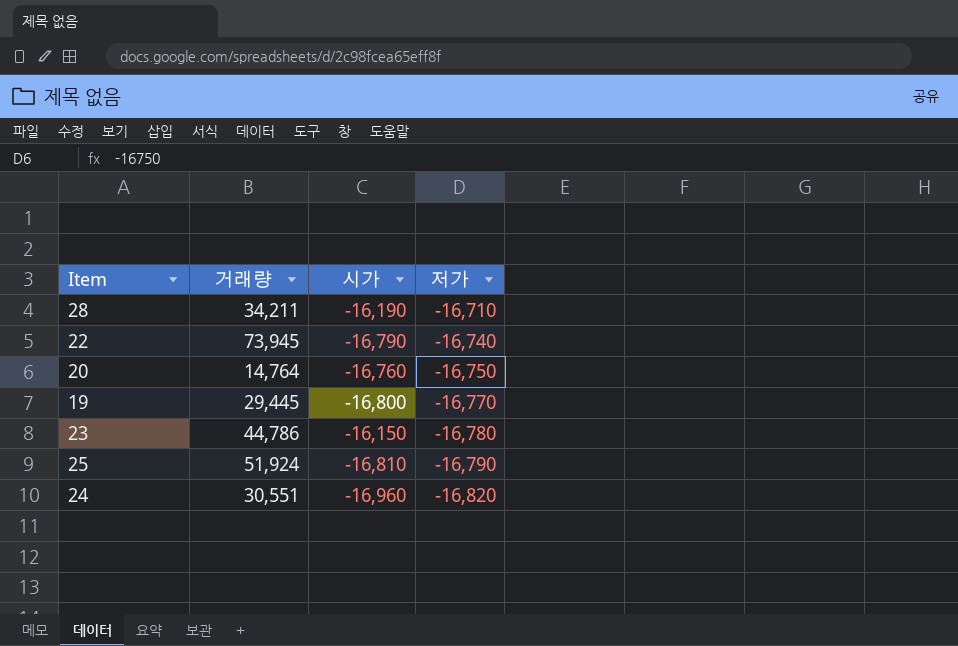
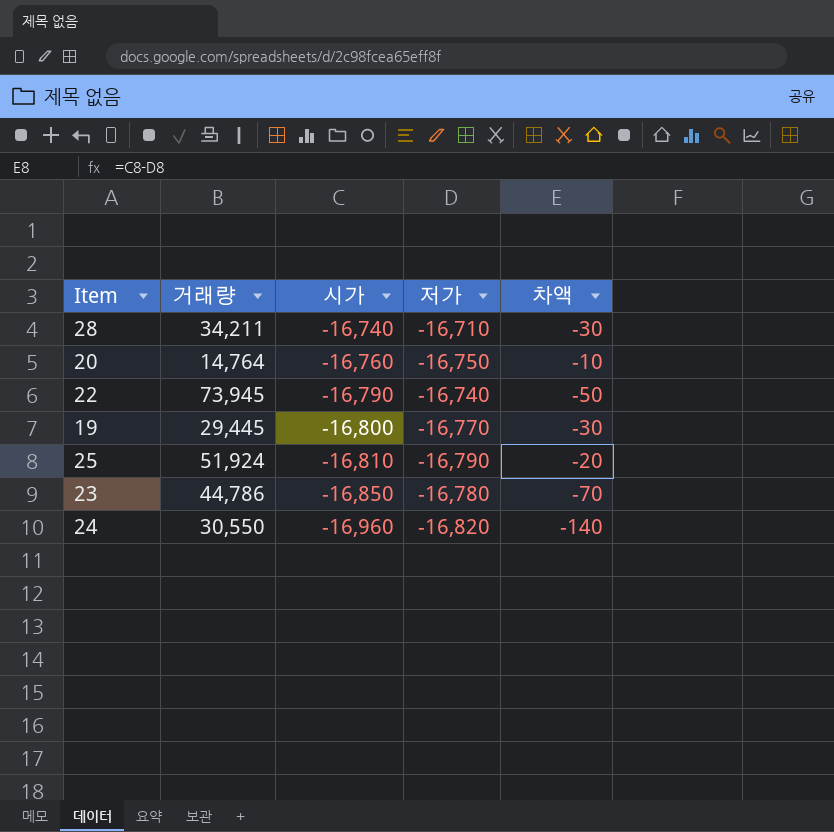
row order: 저가 descending -> 시가 descending
column 차액 | formula: none -> [시가] - [저가]
28 | 시가: -16,190 -> -16,740
23 | 시가: -16,150 -> -16,850
24 | 거래량: 30,551 -> 30,550

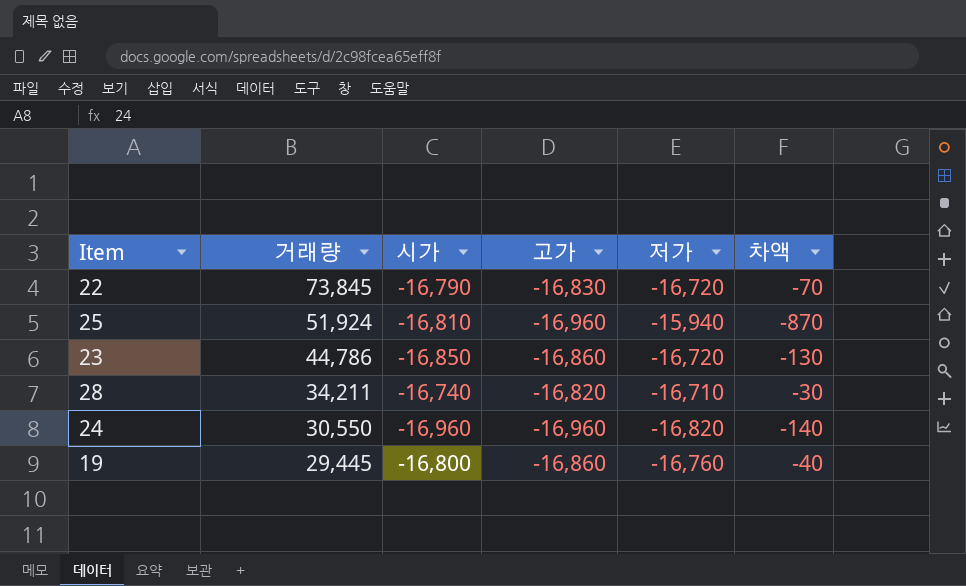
row order: 시가 descending -> 거래량 descending
column 고가 | position: none -> 4
row 20: 14,764 | -16,760 | -16,750 | -10 -> none
22 | 거래량: 73,945 -> 73,845
22 | 저가: -16,740 -> -16,720
22 | 차액: -50 -> -70
25 | 저가: -16,790 -> -15,940
25 | 차액: -20 -> -870
23 | 저가: -16,780 -> -16,720
23 | 차액: -70 -> -130
19 | 저가: -16,770 -> -16,760
19 | 차액: -30 -> -40

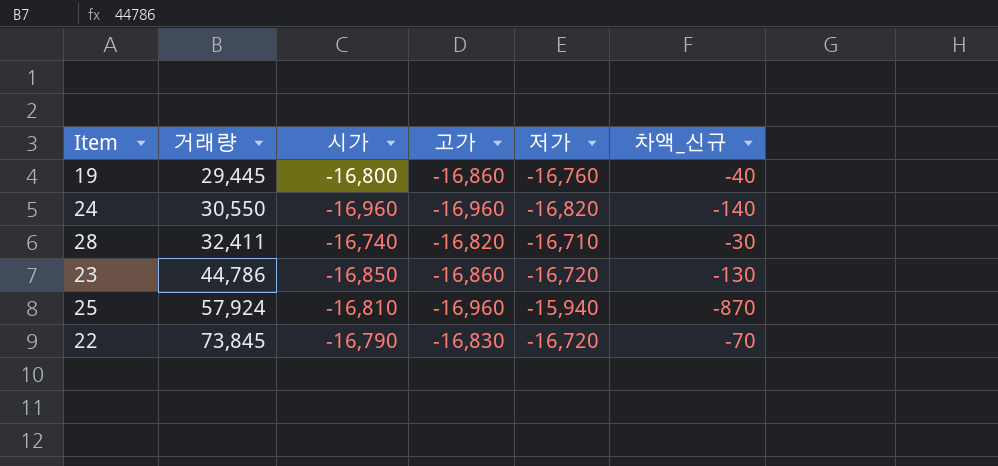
row order: 거래량 descending -> 거래량 ascending
column name: 차액 -> 차액_신규
28 | 거래량: 34,211 -> 32,411
25 | 거래량: 51,924 -> 57,924

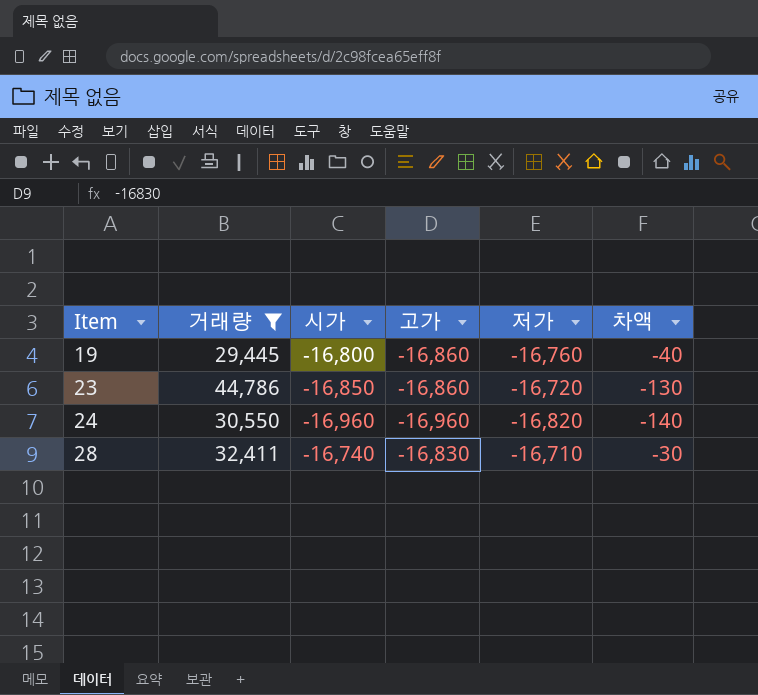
filter: none -> 거래량 <= 44,786
row order: 거래량 ascending -> Item ascending
column name: 차액_신규 -> 차액
28 | 고가: -16,820 -> -16,830

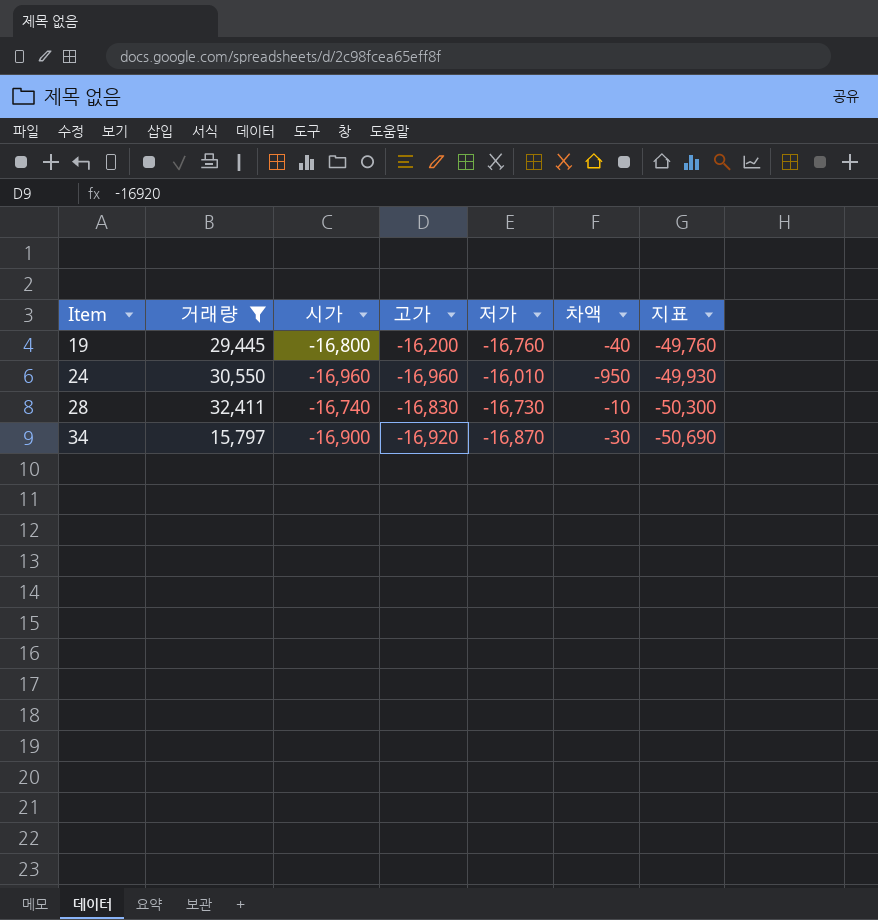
column 지표 | formula: none -> [시가] + [고가] + [저가]
row 23: 44,786 | -16,850 | -16,860 | -16,720 | -130 -> none
19 | 고가: -16,860 -> -16,200
24 | 저가: -16,820 -> -16,010
24 | 차액: -140 -> -950
28 | 저가: -16,710 -> -16,730
28 | 차액: -30 -> -10
row 34: none -> 15,797 | -16,900 | -16,920 | -16,870 | -30 | -50,690

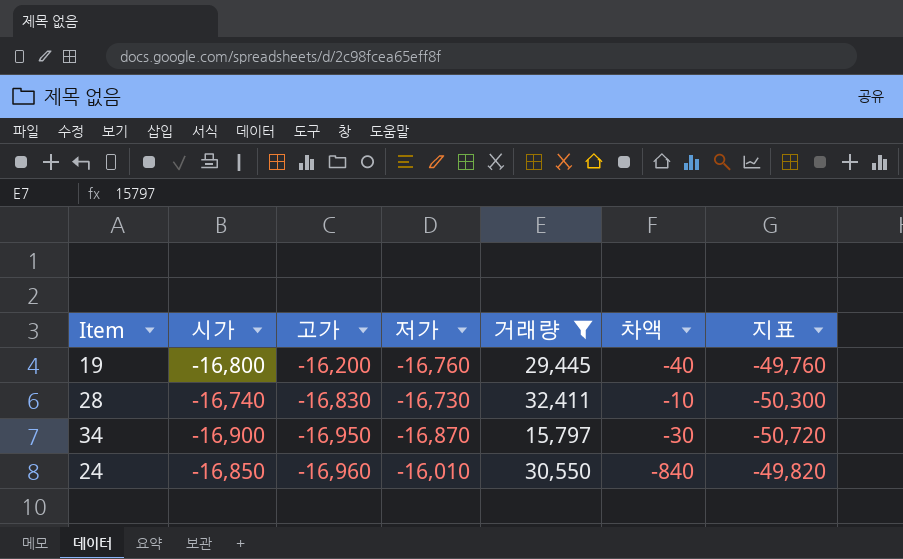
row order: Item ascending -> 고가 descending
column 거래량 | position: 2 -> 5
34 | 고가: -16,920 -> -16,950
34 | 지표: -50,690 -> -50,720
24 | 시가: -16,960 -> -16,850
24 | 차액: -950 -> -840
24 | 지표: -49,930 -> -49,820

